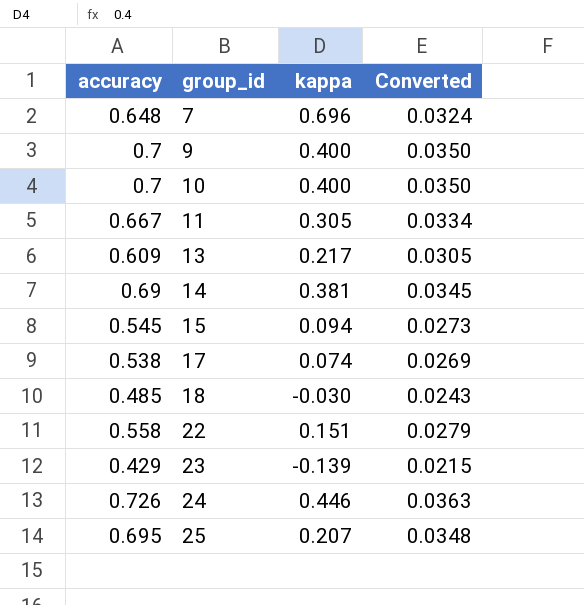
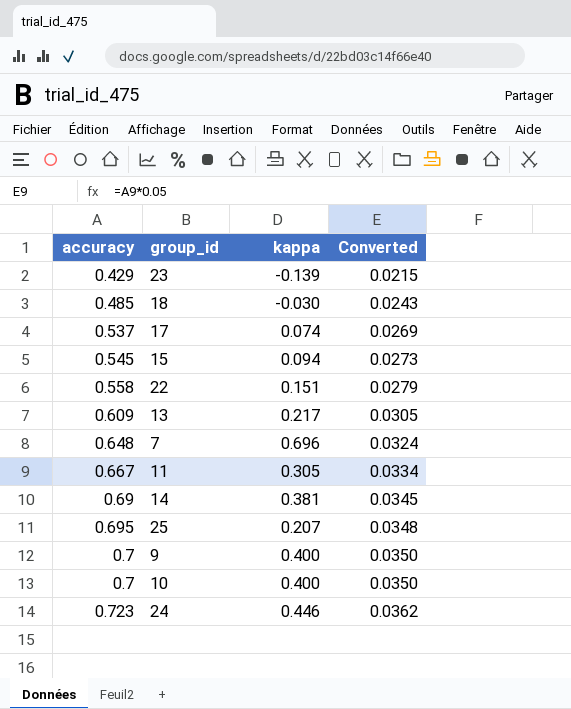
row order: group_id ascending -> accuracy ascending
17 | accuracy: 0.538 -> 0.537
24 | accuracy: 0.726 -> 0.723
24 | Converted: 0.0363 -> 0.0362

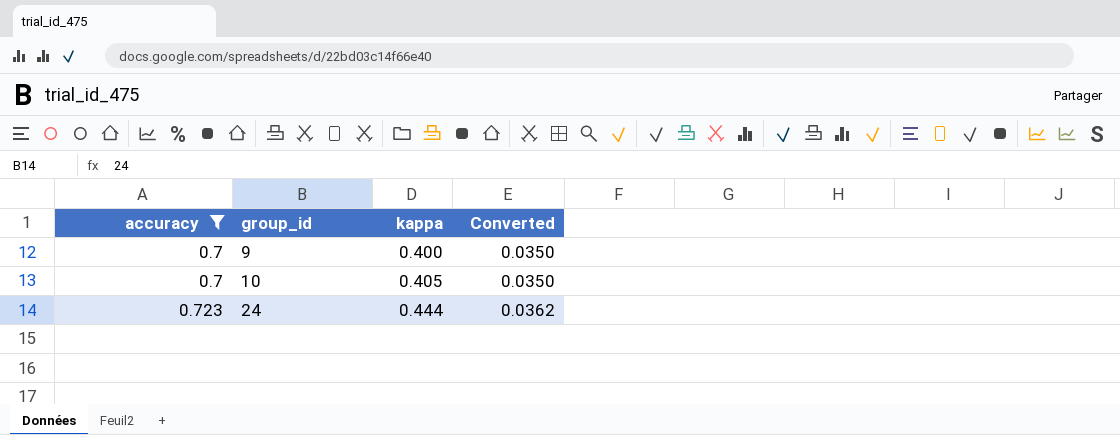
filter: none -> accuracy >= 0.7
10 | kappa: 0.400 -> 0.405
24 | kappa: 0.446 -> 0.444

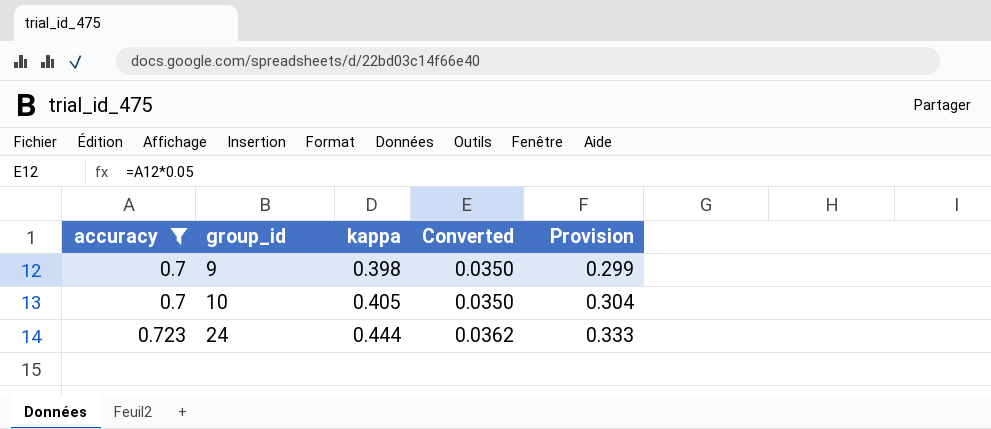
column Provision | formula: none -> [kappa] * 0.75
9 | kappa: 0.400 -> 0.398

